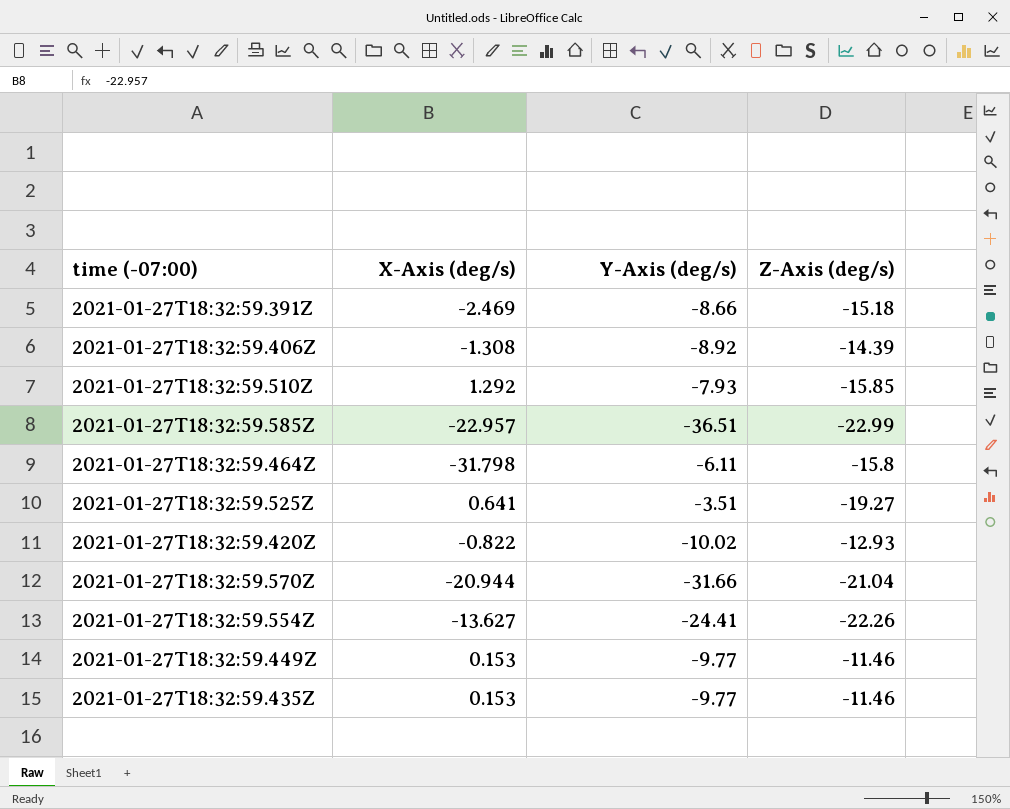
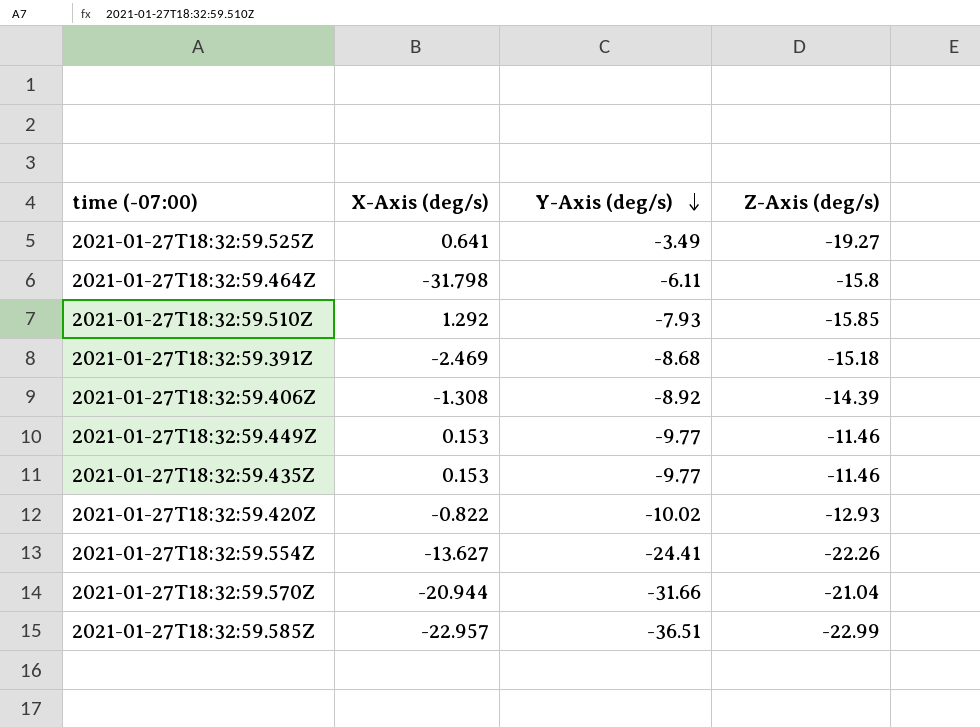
row order: none -> Y-Axis (deg/s) descending
2021-01-27T18:32:59.525Z | Y-Axis (deg/s): -3.51 -> -3.49
2021-01-27T18:32:59.391Z | Y-Axis (deg/s): -8.66 -> -8.68

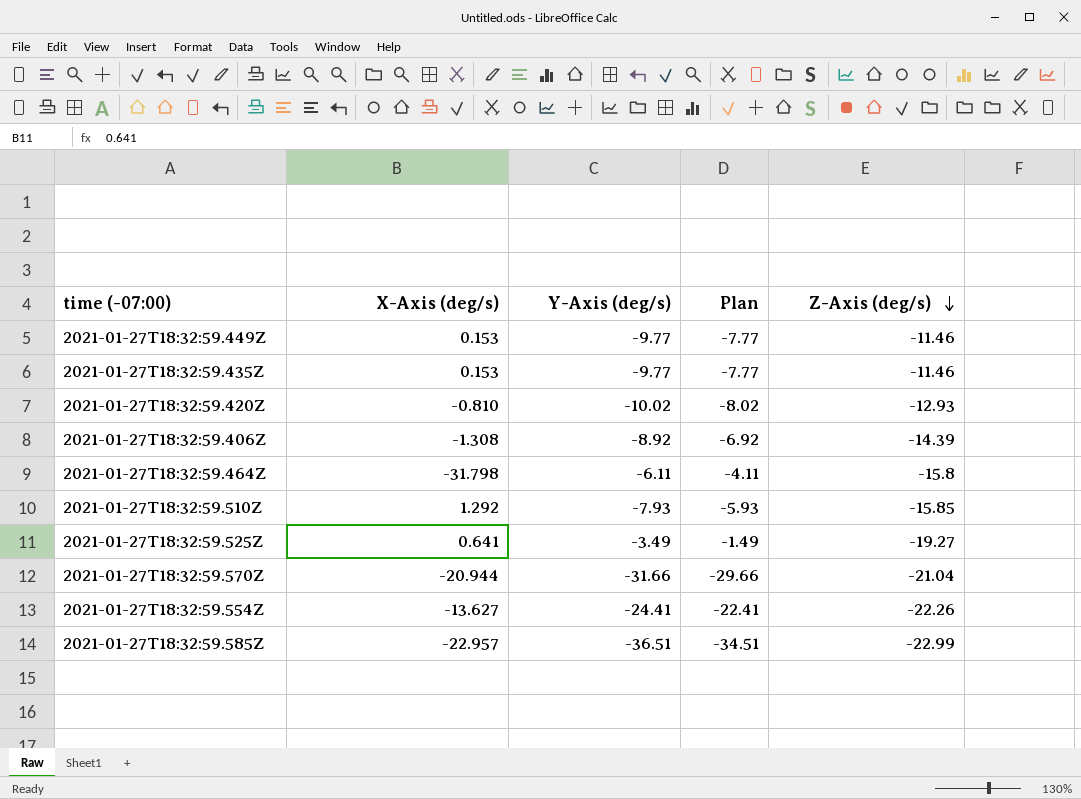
row order: Y-Axis (deg/s) descending -> Z-Axis (deg/s) descending
column Plan | formula: none -> [Y-Axis (deg/s)] + 2
row 2021-01-27T18:32:59.391Z: -2.469 | -8.68 | -15.18 -> none
2021-01-27T18:32:59.420Z | X-Axis (deg/s): -0.822 -> -0.810

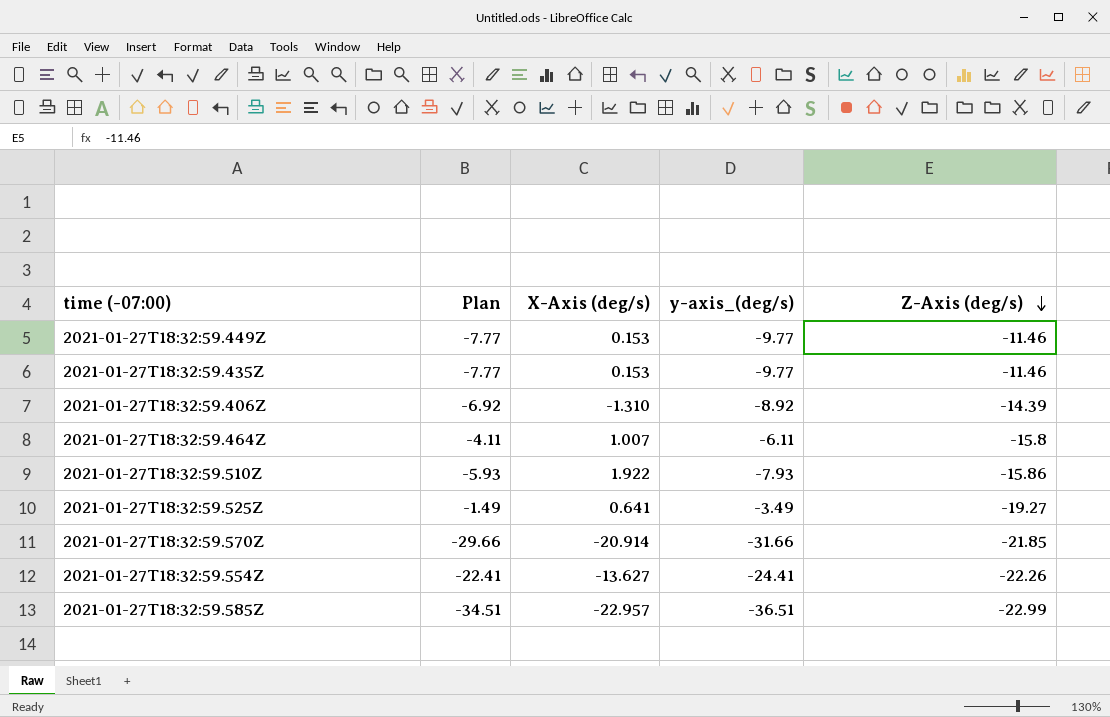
column Plan | position: 4 -> 2
column name: Y-Axis (deg/s) -> y-axis_(deg/s)
row 2021-01-27T18:32:59.420Z: -0.810 | -10.02 | -8.02 | -12.93 -> none
2021-01-27T18:32:59.406Z | X-Axis (deg/s): -1.308 -> -1.310
2021-01-27T18:32:59.464Z | X-Axis (deg/s): -31.798 -> 1.007
2021-01-27T18:32:59.510Z | X-Axis (deg/s): 1.292 -> 1.922
2021-01-27T18:32:59.510Z | Z-Axis (deg/s): -15.85 -> -15.86
2021-01-27T18:32:59.570Z | X-Axis (deg/s): -20.944 -> -20.914
2021-01-27T18:32:59.570Z | Z-Axis (deg/s): -21.04 -> -21.85

